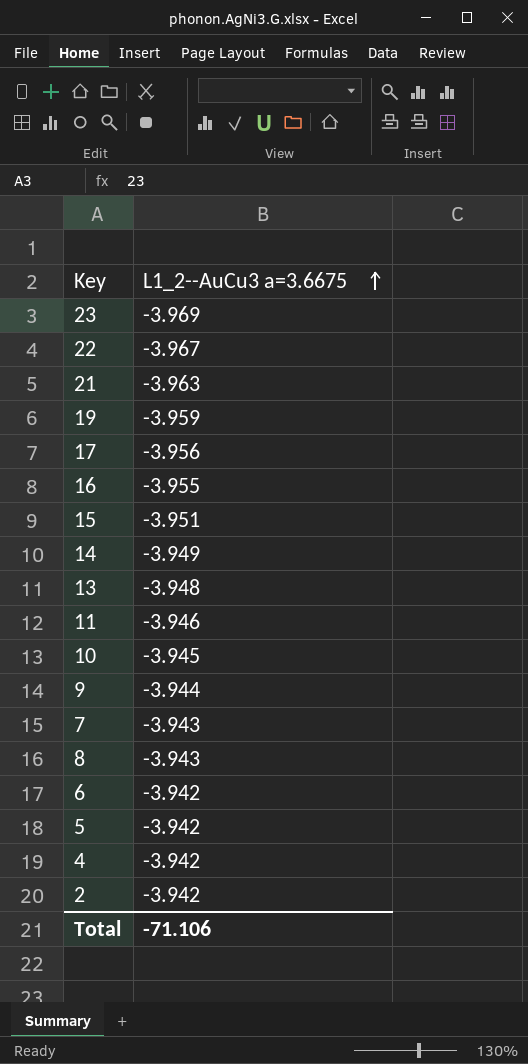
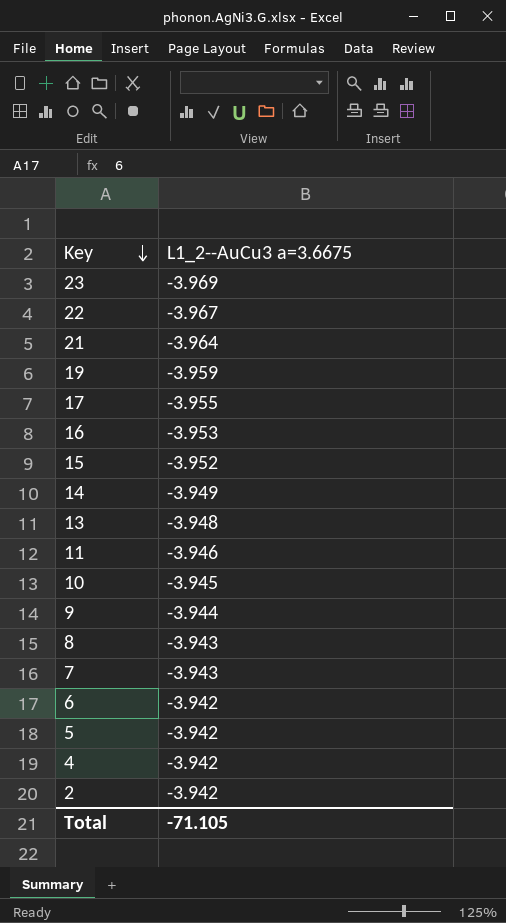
row order: L1_2--AuCu3 a=3.6675 ascending -> Key descending
21 | L1_2--AuCu3 a=3.6675: -3.963 -> -3.964
17 | L1_2--AuCu3 a=3.6675: -3.956 -> -3.955
16 | L1_2--AuCu3 a=3.6675: -3.955 -> -3.953
15 | L1_2--AuCu3 a=3.6675: -3.951 -> -3.952
Total | L1_2--AuCu3 a=3.6675: -71.106 -> -71.105

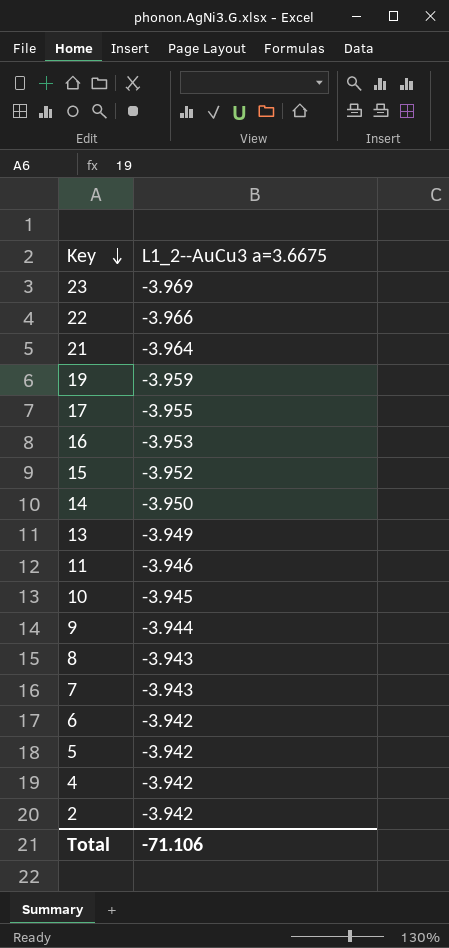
22 | L1_2--AuCu3 a=3.6675: -3.967 -> -3.966
14 | L1_2--AuCu3 a=3.6675: -3.949 -> -3.950
13 | L1_2--AuCu3 a=3.6675: -3.948 -> -3.949
Total | L1_2--AuCu3 a=3.6675: -71.105 -> -71.106

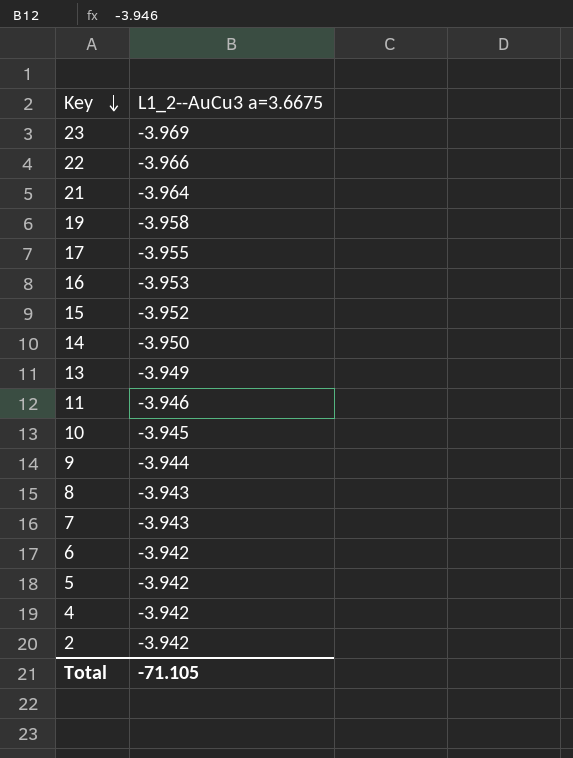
19 | L1_2--AuCu3 a=3.6675: -3.959 -> -3.958
Total | L1_2--AuCu3 a=3.6675: -71.106 -> -71.105

